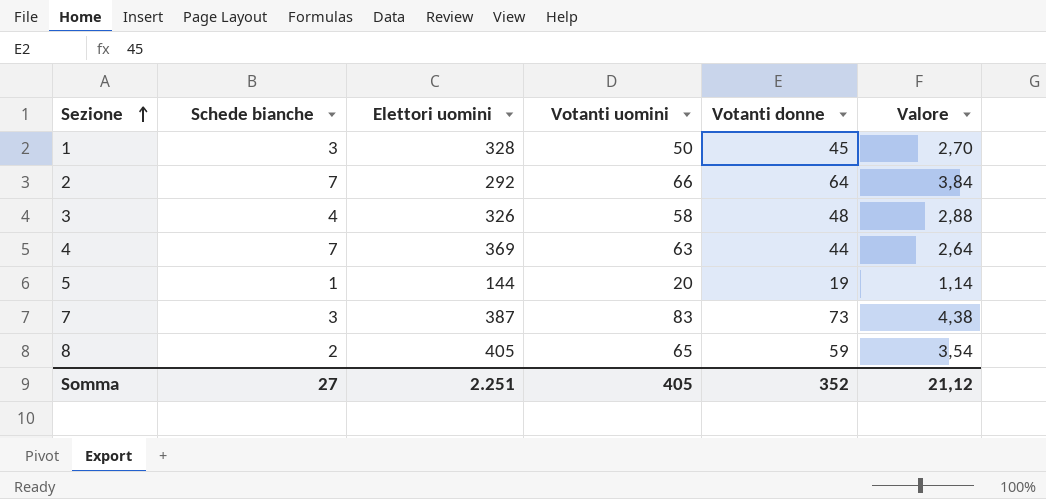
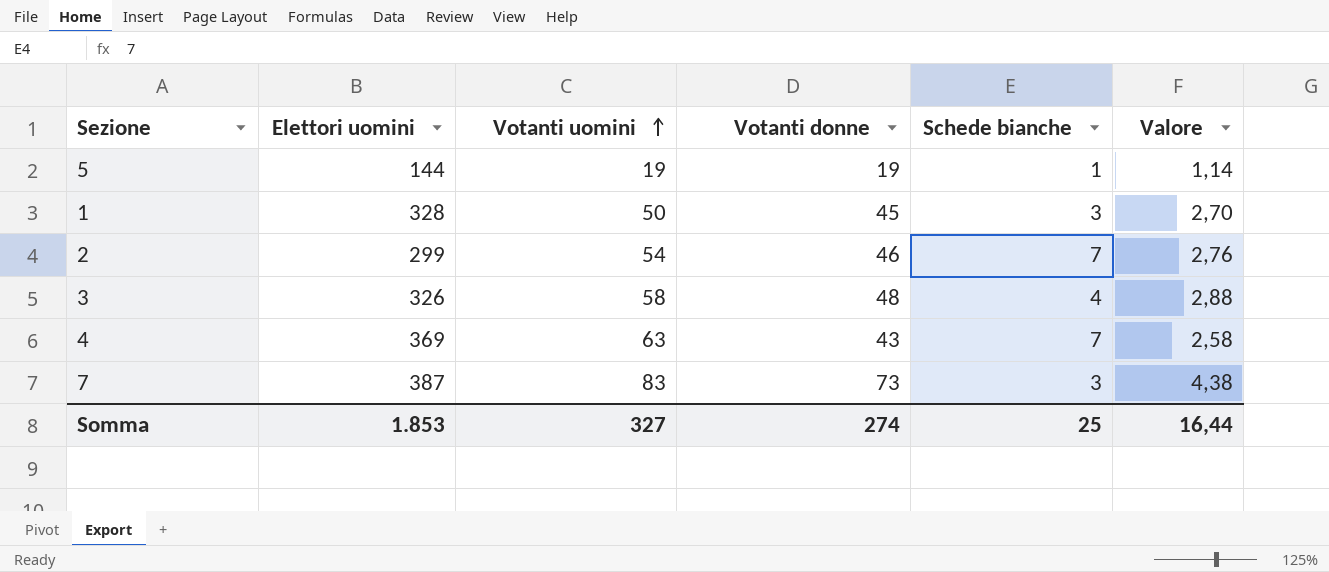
row order: Sezione ascending -> Votanti uomini ascending
column Schede bianche | position: 2 -> 5
row 8: 2 | 405 | 65 | 59 | 3,54 -> none
5 | Votanti uomini: 20 -> 19
2 | Elettori uomini: 292 -> 299
2 | Votanti uomini: 66 -> 54
2 | Votanti donne: 64 -> 46
2 | Valore: 3,84 -> 2,76
4 | Votanti donne: 44 -> 43
4 | Valore: 2,64 -> 2,58
Somma | Elettori uomini: 2.251 -> 1.853
Somma | Votanti uomini: 405 -> 327
Somma | Votanti donne: 352 -> 274
Somma | Schede bianche: 27 -> 25
Somma | Valore: 21,12 -> 16,44

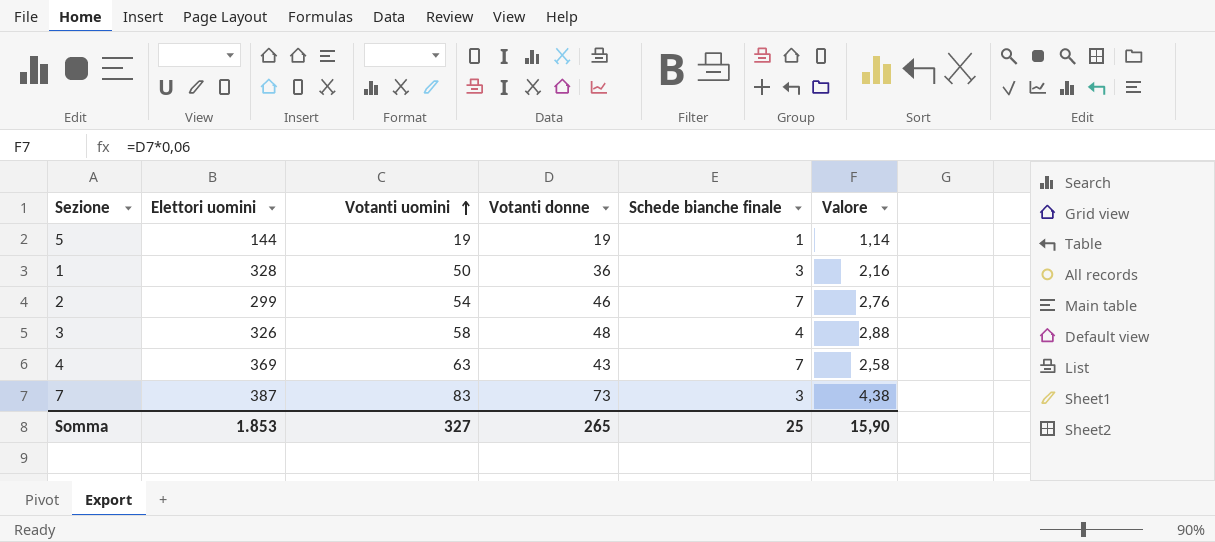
column name: Schede bianche -> Schede bianche finale
1 | Votanti donne: 45 -> 36
1 | Valore: 2,70 -> 2,16
Somma | Votanti donne: 274 -> 265
Somma | Valore: 16,44 -> 15,90

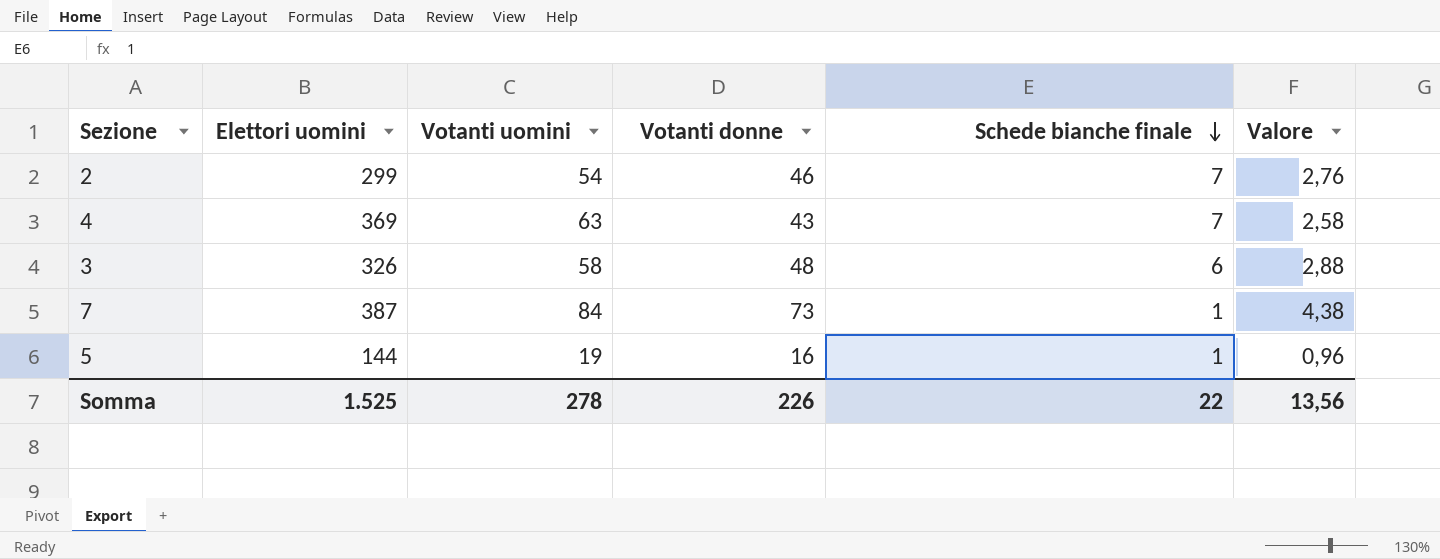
row order: Votanti uomini ascending -> Schede bianche finale descending
row 1: 328 | 50 | 36 | 3 | 2,16 -> none
3 | Schede bianche finale: 4 -> 6
7 | Votanti uomini: 83 -> 84
7 | Schede bianche finale: 3 -> 1
5 | Votanti donne: 19 -> 16
5 | Valore: 1,14 -> 0,96
Somma | Elettori uomini: 1.853 -> 1.525
Somma | Votanti uomini: 327 -> 278
Somma | Votanti donne: 265 -> 226
Somma | Schede bianche finale: 25 -> 22
Somma | Valore: 15,90 -> 13,56

